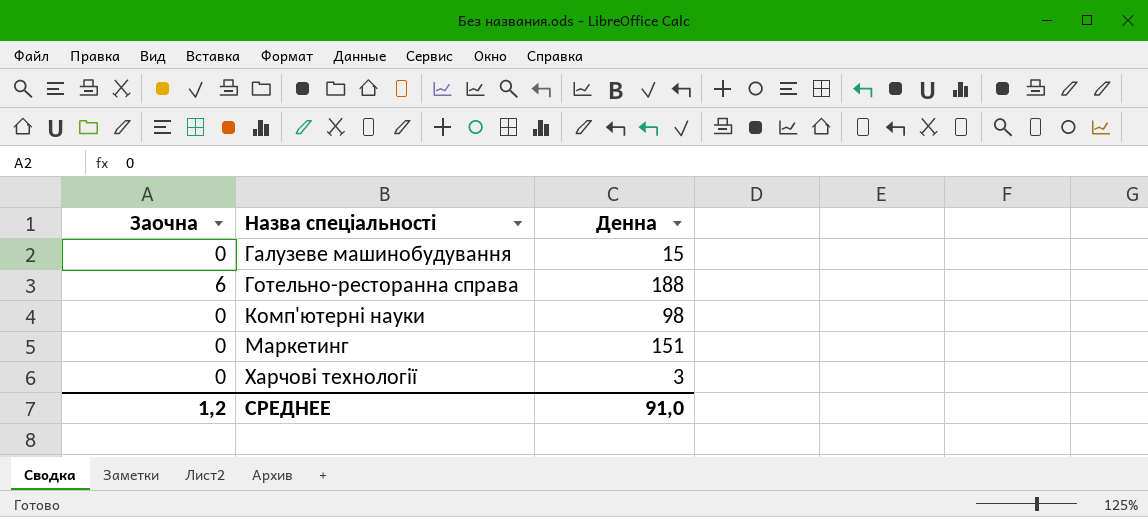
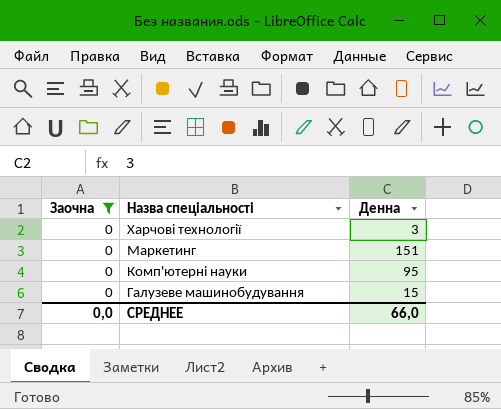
filter: none -> Заочна = 0
row order: Назва спеціальності ascending -> Назва спеціальності descending
Комп'ютерні науки | Денна: 98 -> 95
СРЕДНЕЕ | Заочна: 1,2 -> 0,0
СРЕДНЕЕ | Денна: 91,0 -> 66,0

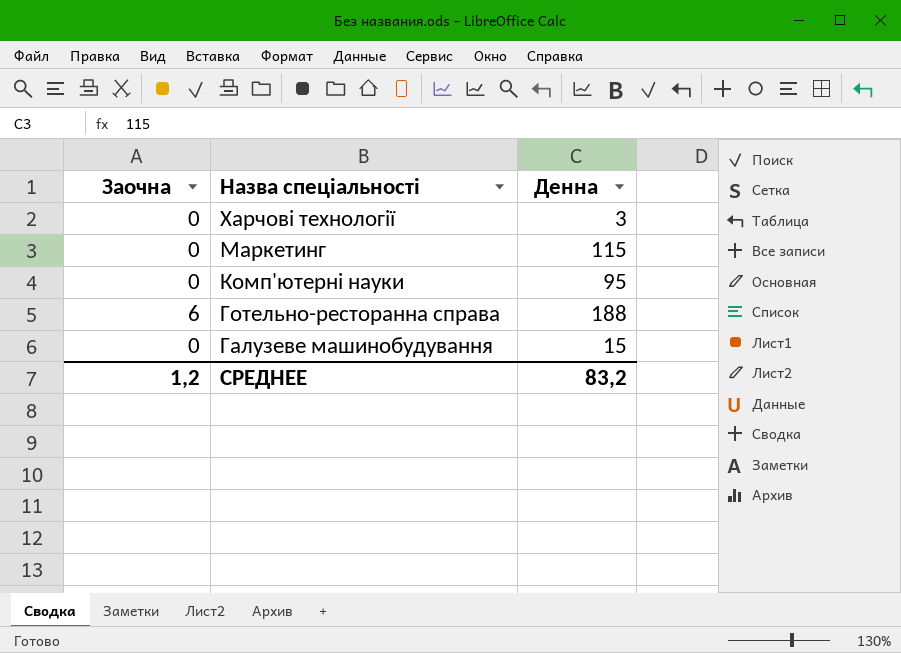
filter: Заочна = 0 -> none
Маркетинг | Денна: 151 -> 115
СРЕДНЕЕ | Заочна: 0,0 -> 1,2
СРЕДНЕЕ | Денна: 66,0 -> 83,2

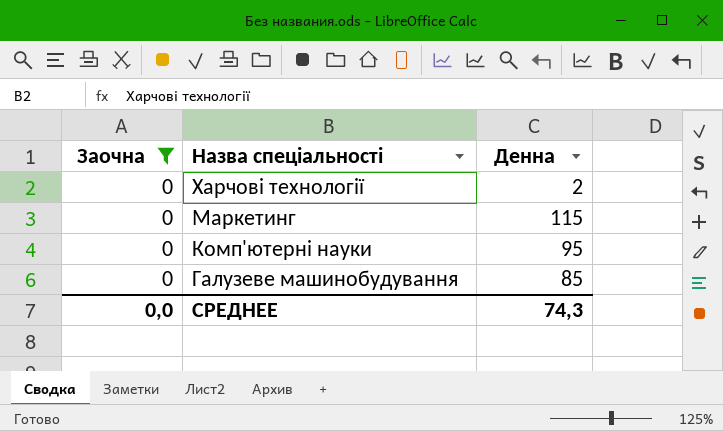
filter: none -> Заочна = 0
Харчові технології | Денна: 3 -> 2
Галузеве машинобудування | Денна: 15 -> 85
СРЕДНЕЕ | Заочна: 1,2 -> 0,0
СРЕДНЕЕ | Денна: 83,2 -> 74,3

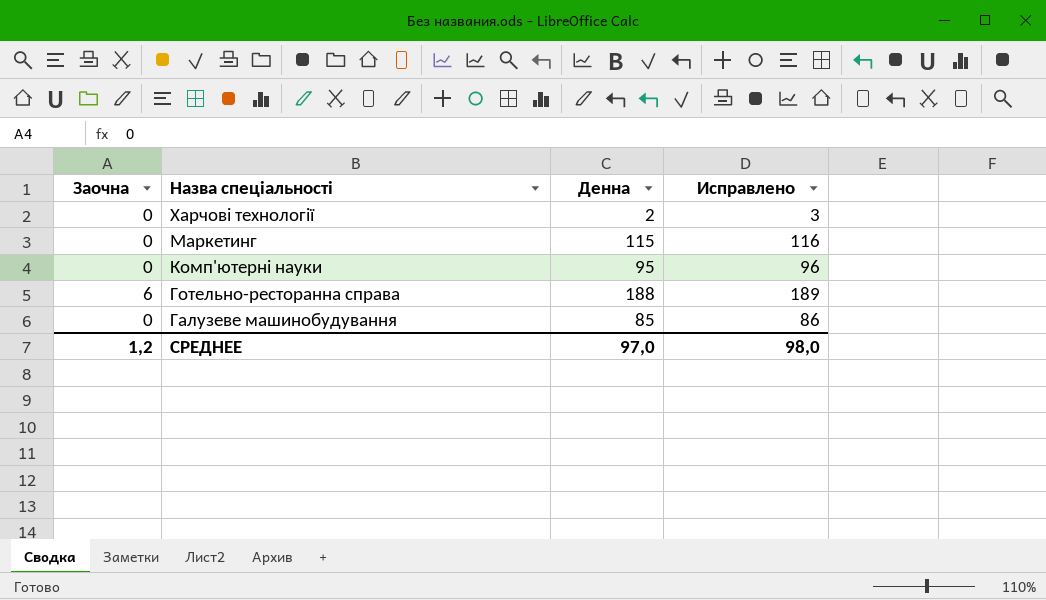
filter: Заочна = 0 -> none
column Исправлено | formula: none -> [Денна] + 1
СРЕДНЕЕ | Заочна: 0,0 -> 1,2
СРЕДНЕЕ | Денна: 74,3 -> 97,0

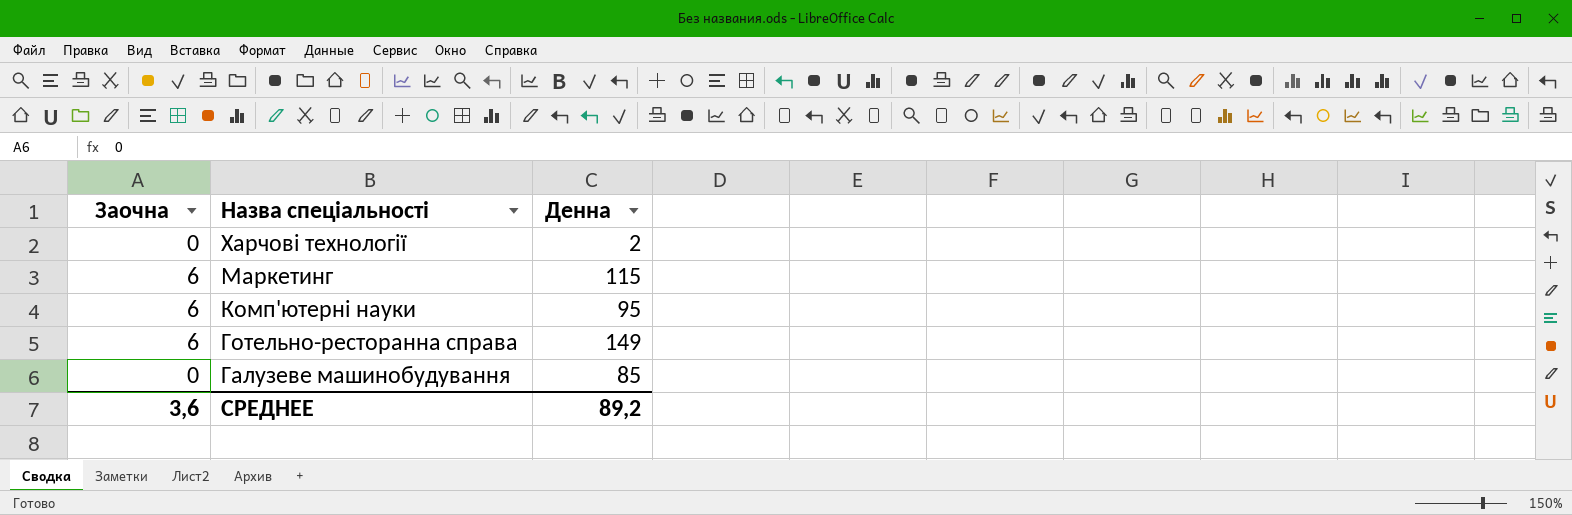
column Исправлено | formula: [Денна] + 1 -> none
Маркетинг | Заочна: 0 -> 6
Комп'ютерні науки | Заочна: 0 -> 6
Готельно-ресторанна справа | Денна: 188 -> 149
СРЕДНЕЕ | Заочна: 1,2 -> 3,6
СРЕДНЕЕ | Денна: 97,0 -> 89,2

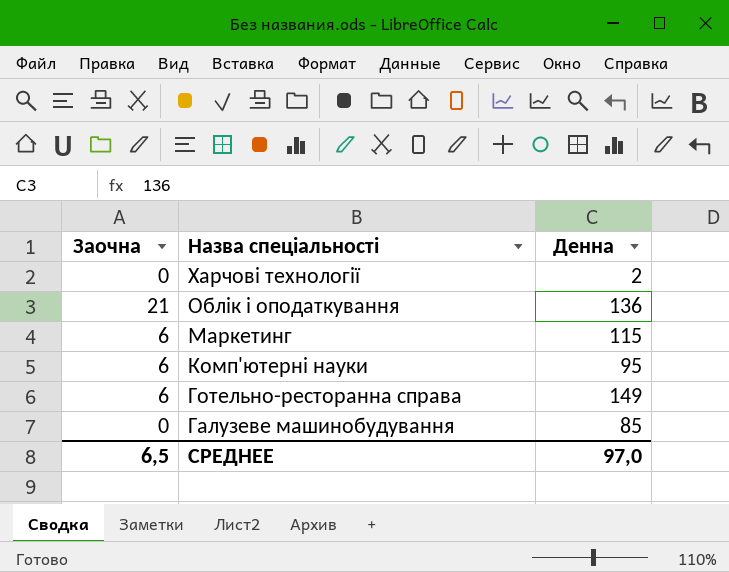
row Облік і оподаткування: none -> 21 | 136
СРЕДНЕЕ | Заочна: 3,6 -> 6,5
СРЕДНЕЕ | Денна: 89,2 -> 97,0

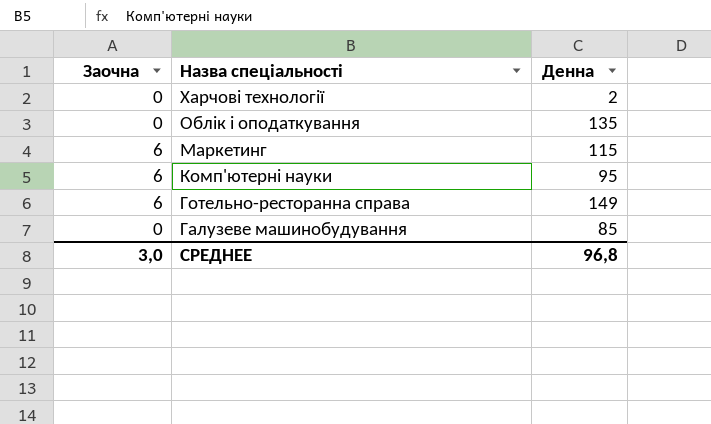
Облік і оподаткування | Заочна: 21 -> 0
Облік і оподаткування | Денна: 136 -> 135
СРЕДНЕЕ | Заочна: 6,5 -> 3,0
СРЕДНЕЕ | Денна: 97,0 -> 96,8

